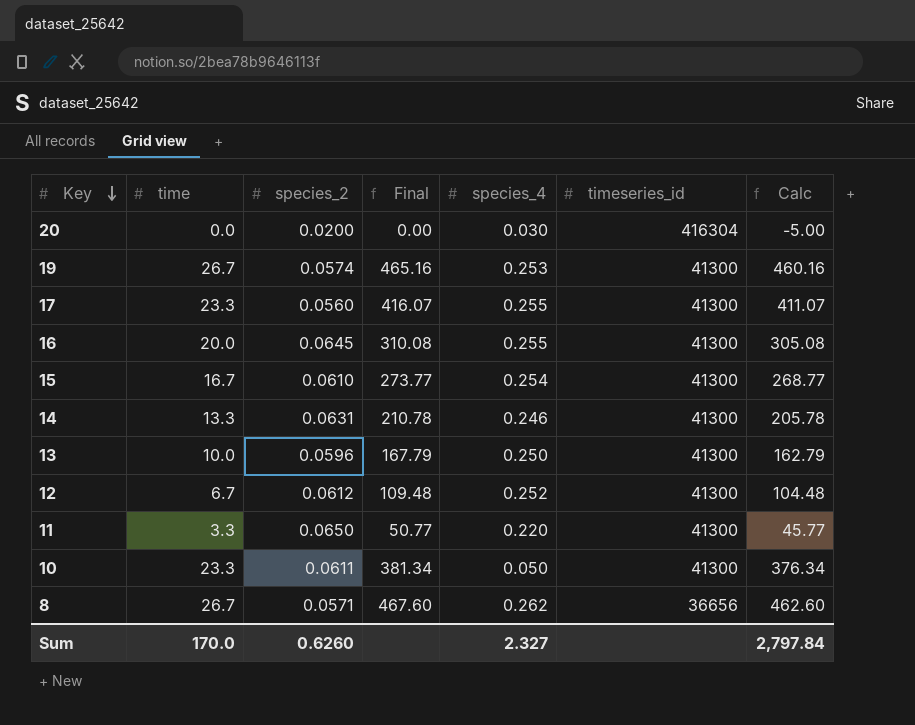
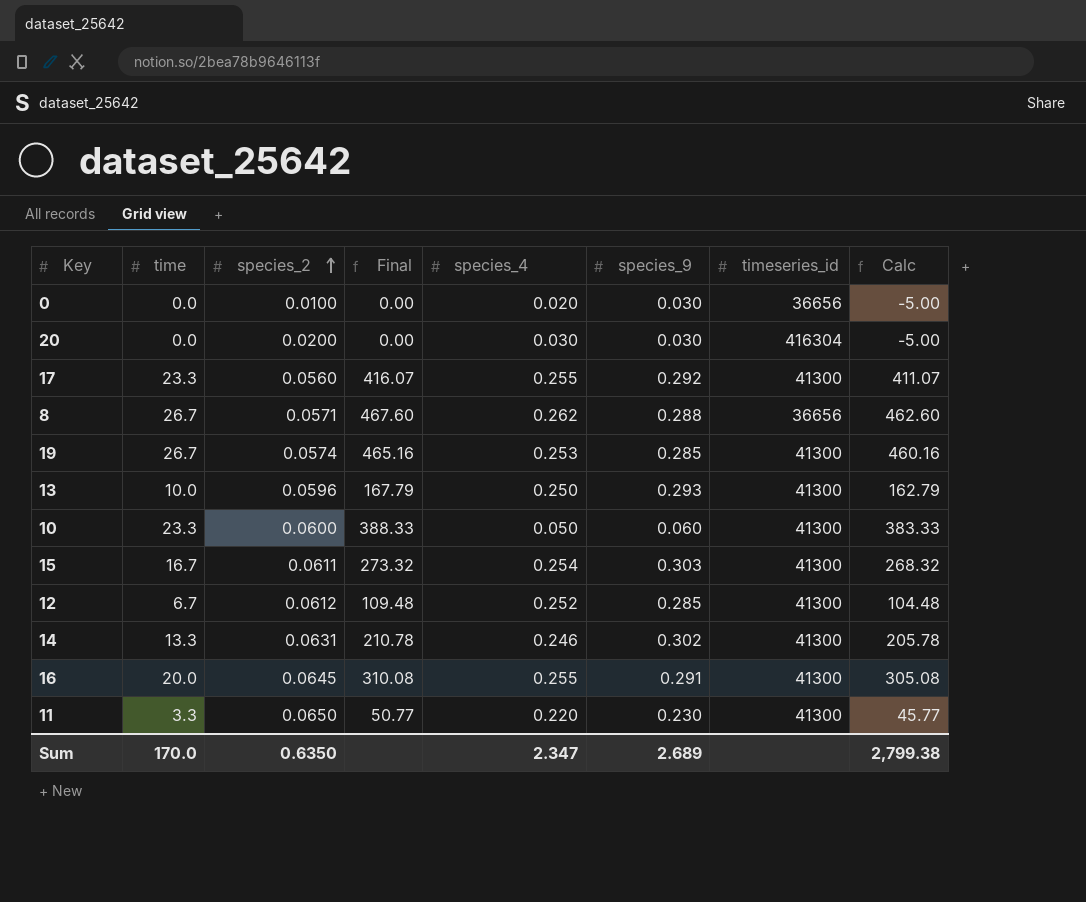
row order: Key descending -> species_2 ascending
column species_9 | position: none -> 6
row 0: none -> 0.0 | 0.0100 | 0.00 | 0.020 | 0.030 | 36656 | -5.00
10 | species_2: 0.0611 -> 0.0600
10 | Final: 381.34 -> 388.33
10 | Calc: 376.34 -> 383.33
15 | species_2: 0.0610 -> 0.0611
15 | Final: 273.77 -> 273.32
15 | Calc: 268.77 -> 268.32
Sum | species_2: 0.6260 -> 0.6350
Sum | species_4: 2.327 -> 2.347
Sum | Calc: 2,797.84 -> 2,799.38

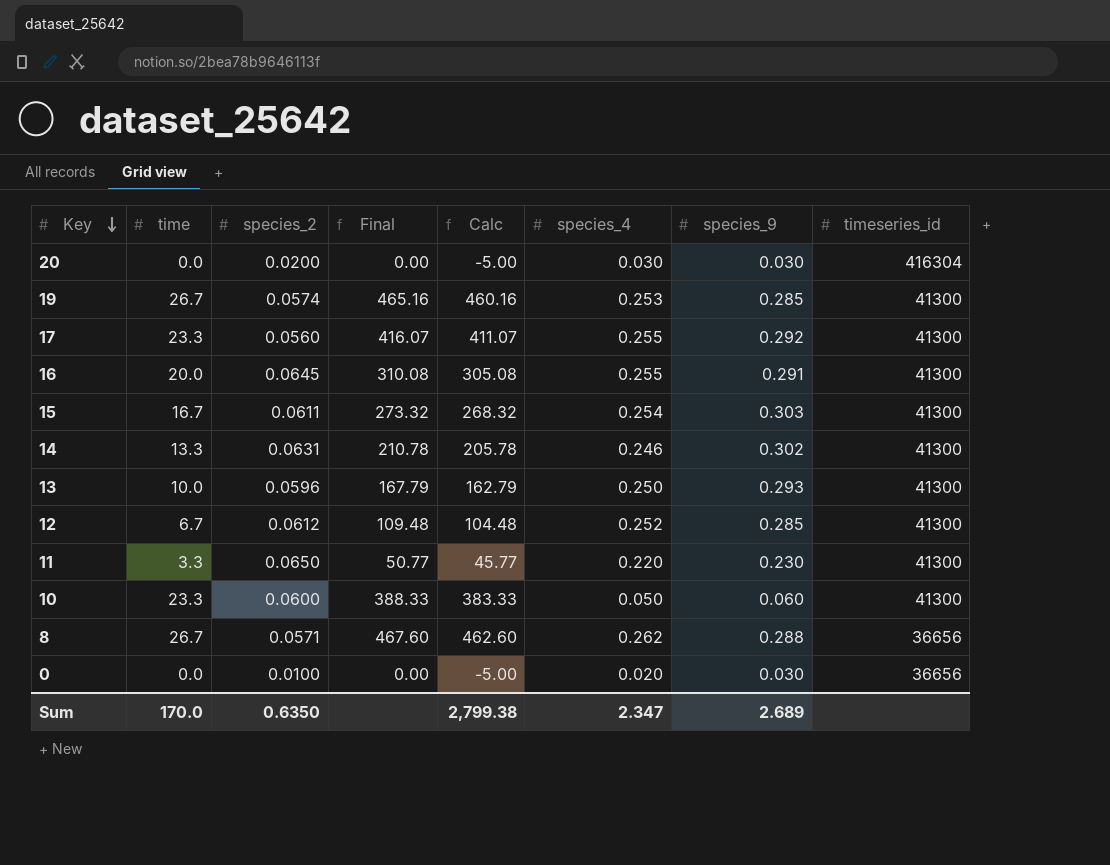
row order: species_2 ascending -> Key descending
column Calc | position: 8 -> 5

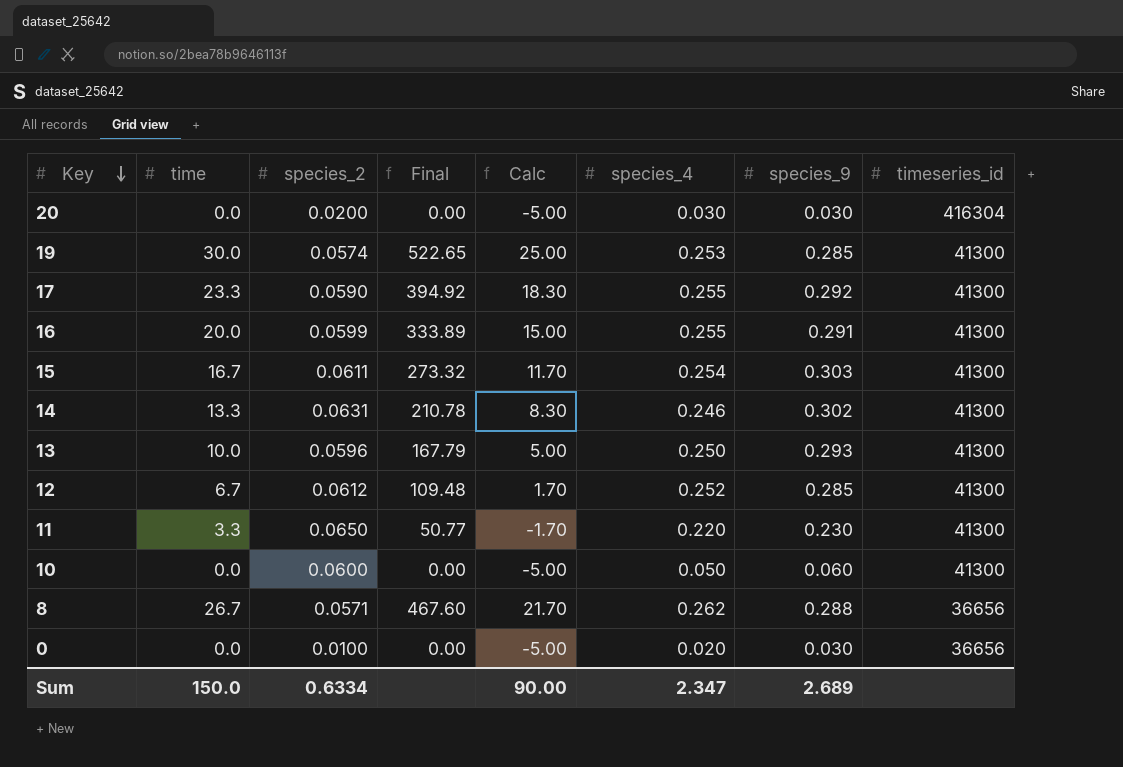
column Calc | formula: [Final] - 5 -> [time] - 5
19 | time: 26.7 -> 30.0
19 | Final: 465.16 -> 522.65
17 | species_2: 0.0560 -> 0.0590
17 | Final: 416.07 -> 394.92
16 | species_2: 0.0645 -> 0.0599
16 | Final: 310.08 -> 333.89
10 | time: 23.3 -> 0.0
10 | Final: 388.33 -> 0.00
Sum | time: 170.0 -> 150.0
Sum | species_2: 0.6350 -> 0.6334
Sum | Calc: 2,799.38 -> 90.00

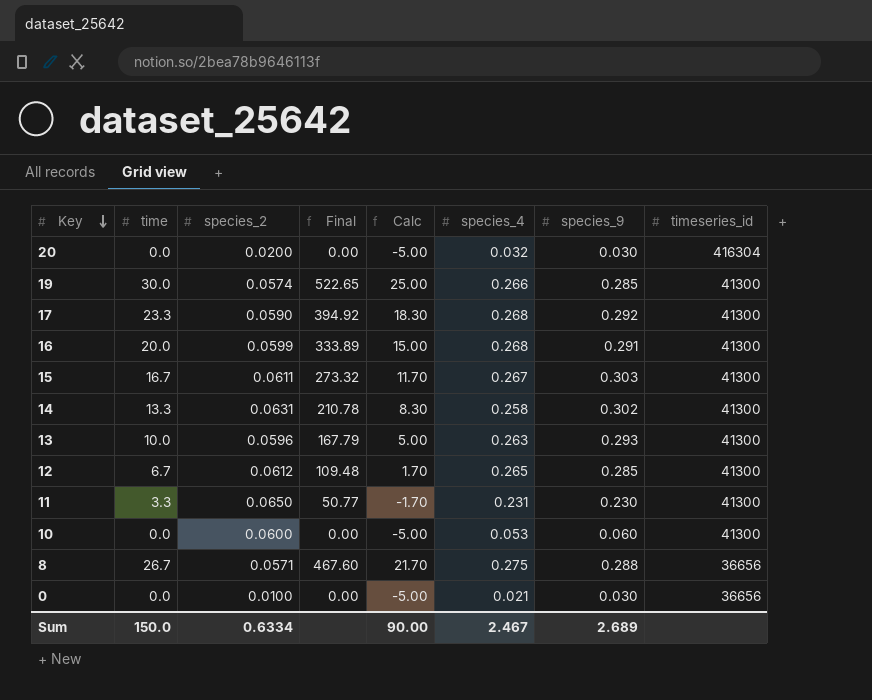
20 | species_4: 0.030 -> 0.032
19 | species_4: 0.253 -> 0.266
17 | species_4: 0.255 -> 0.268
16 | species_4: 0.255 -> 0.268
15 | species_4: 0.254 -> 0.267
14 | species_4: 0.246 -> 0.258
13 | species_4: 0.250 -> 0.263
12 | species_4: 0.252 -> 0.265
11 | species_4: 0.220 -> 0.231
10 | species_4: 0.050 -> 0.053
8 | species_4: 0.262 -> 0.275
0 | species_4: 0.020 -> 0.021
Sum | species_4: 2.347 -> 2.467

